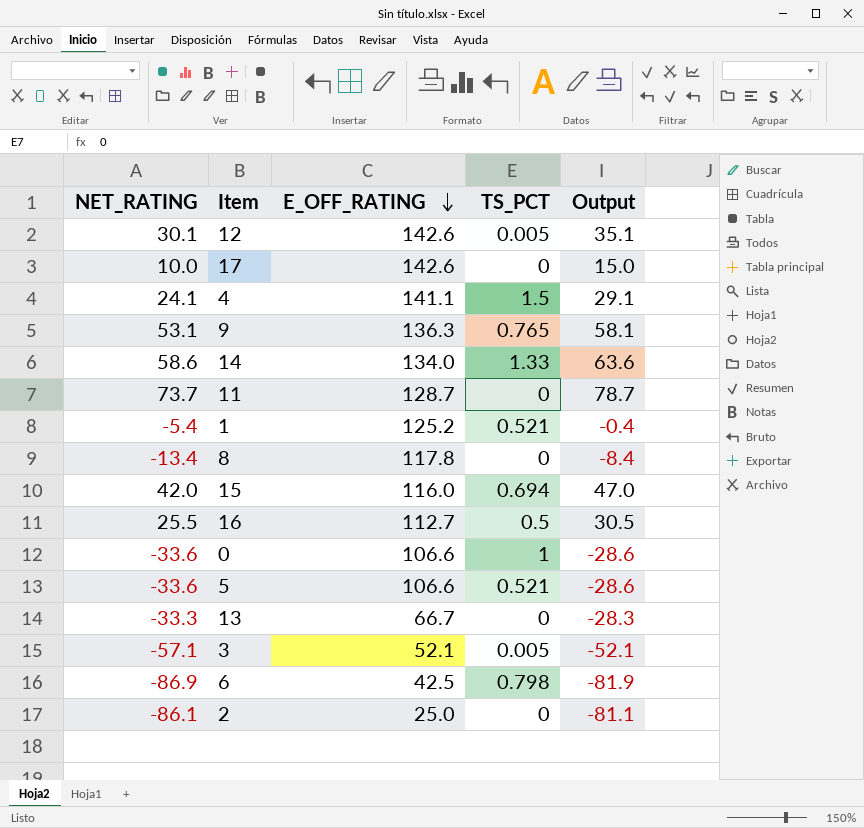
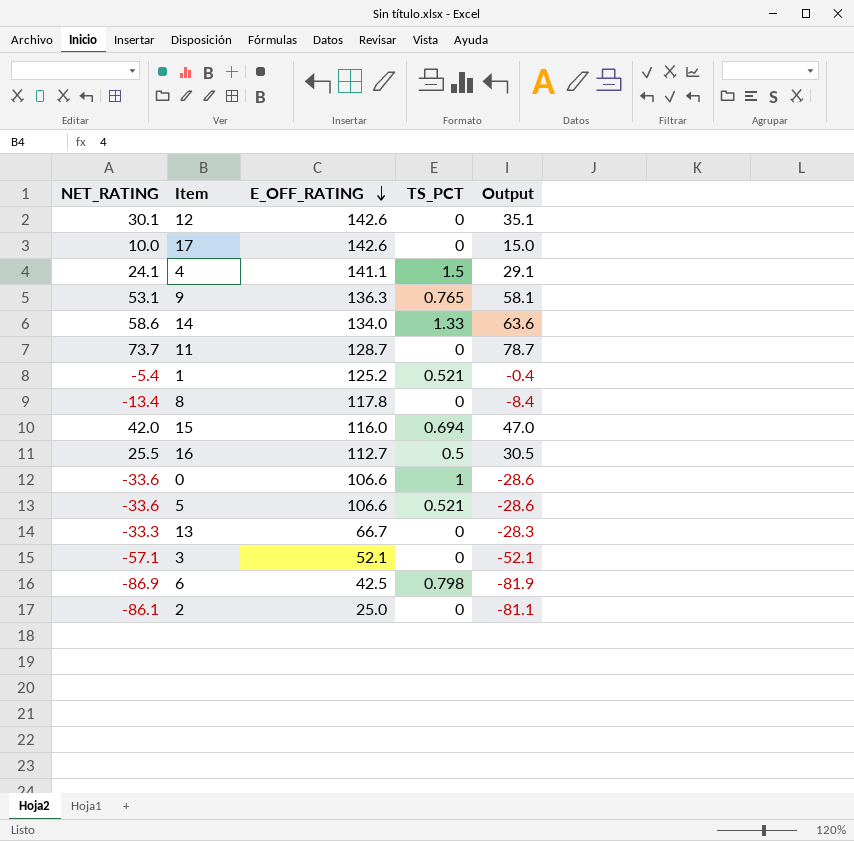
12 | TS_PCT: 0.005 -> 0
3 | TS_PCT: 0.005 -> 0

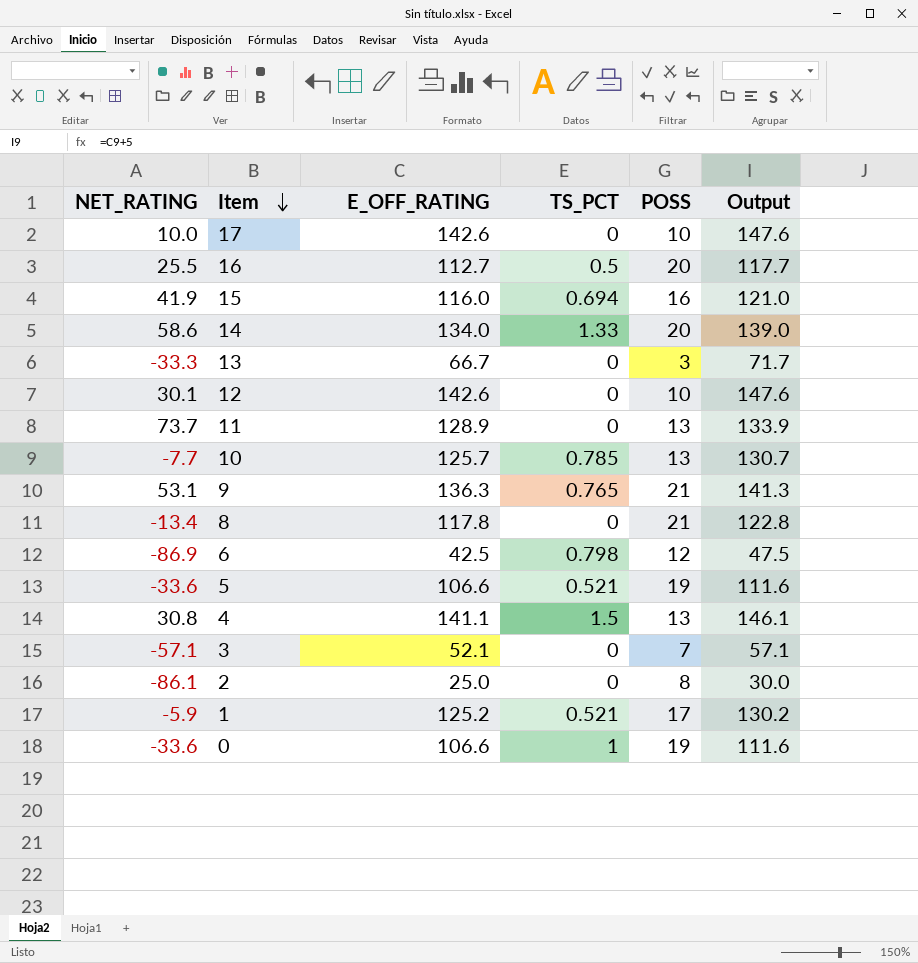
row order: E_OFF_RATING descending -> Item descending
column POSS | position: none -> 5
column Output | formula: [NET_RATING] + 5 -> [E_OFF_RATING] + 5
15 | NET_RATING: 42.0 -> 41.9
11 | E_OFF_RATING: 128.7 -> 128.9
row 10: none -> -7.7 | 125.7 | 0.785 | 13 | 130.7
4 | NET_RATING: 24.1 -> 30.8
1 | NET_RATING: -5.4 -> -5.9

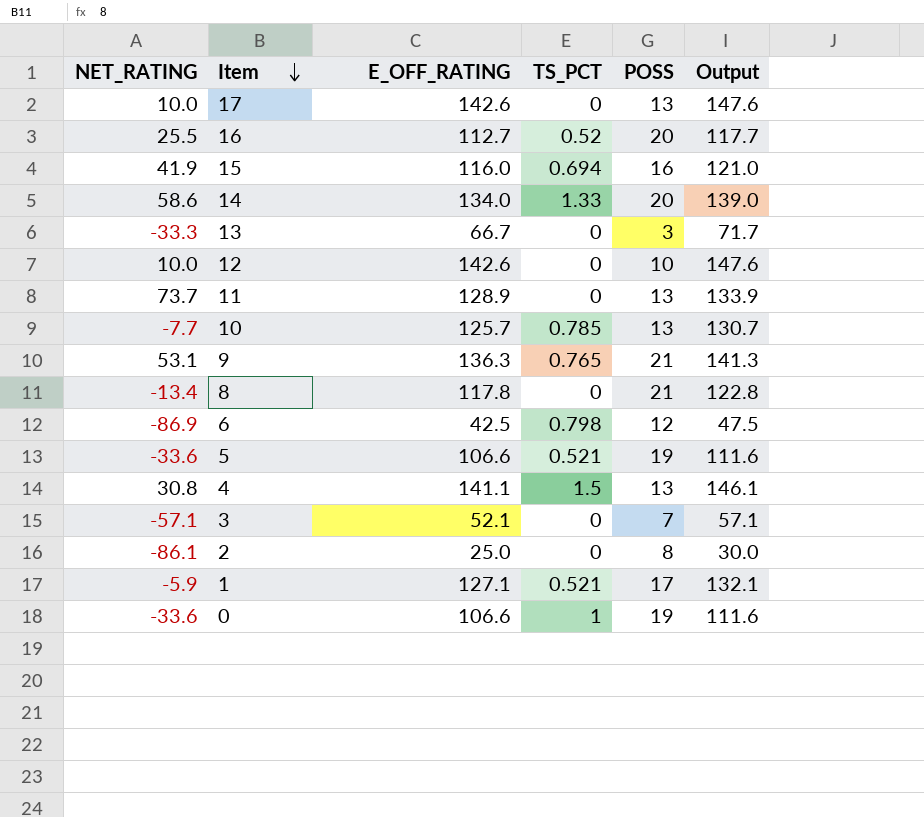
17 | POSS: 10 -> 13
16 | TS_PCT: 0.5 -> 0.52
12 | NET_RATING: 30.1 -> 10.0
1 | E_OFF_RATING: 125.2 -> 127.1
1 | Output: 130.2 -> 132.1

